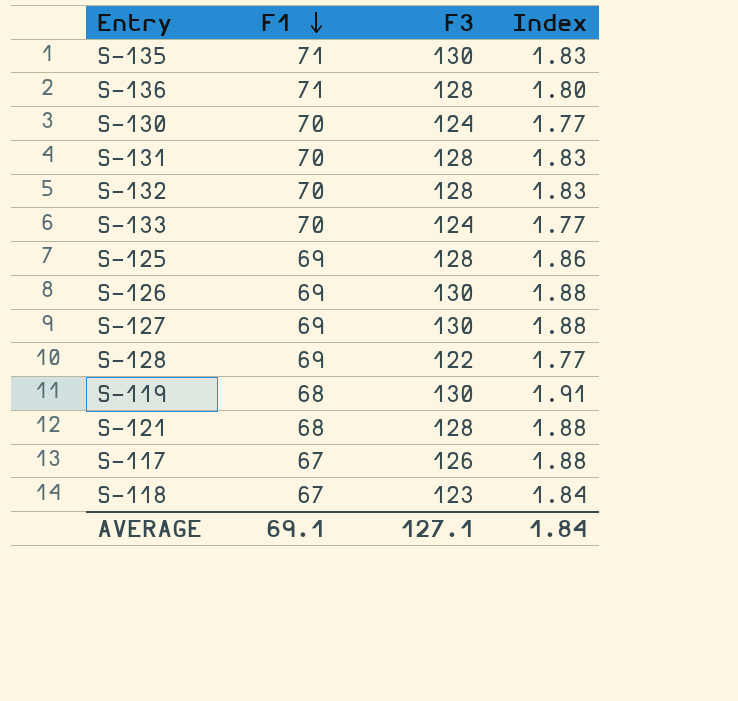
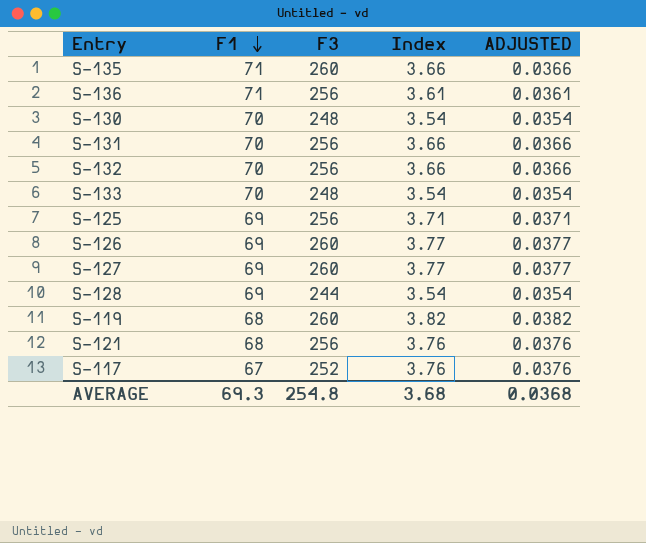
column ADJUSTED | formula: none -> [Index] * 0.01
row S-118: 67 | 123 | 1.84 -> none
S-135 | F3: 130 -> 260
S-135 | Index: 1.83 -> 3.66
S-136 | F3: 128 -> 256
S-136 | Index: 1.80 -> 3.61
S-130 | F3: 124 -> 248
S-130 | Index: 1.77 -> 3.54
S-131 | F3: 128 -> 256
S-131 | Index: 1.83 -> 3.66
S-132 | F3: 128 -> 256
S-132 | Index: 1.83 -> 3.66
S-133 | F3: 124 -> 248
S-133 | Index: 1.77 -> 3.54
S-125 | F3: 128 -> 256
S-125 | Index: 1.86 -> 3.71
S-126 | F3: 130 -> 260
S-126 | Index: 1.88 -> 3.77
S-127 | F3: 130 -> 260
S-127 | Index: 1.88 -> 3.77
S-128 | F3: 122 -> 244
S-128 | Index: 1.77 -> 3.54
S-119 | F3: 130 -> 260
S-119 | Index: 1.91 -> 3.82
S-121 | F3: 128 -> 256
S-121 | Index: 1.88 -> 3.76
S-117 | F3: 126 -> 252
S-117 | Index: 1.88 -> 3.76
AVERAGE | F1: 69.1 -> 69.3
AVERAGE | F3: 127.1 -> 254.8
AVERAGE | Index: 1.84 -> 3.68

